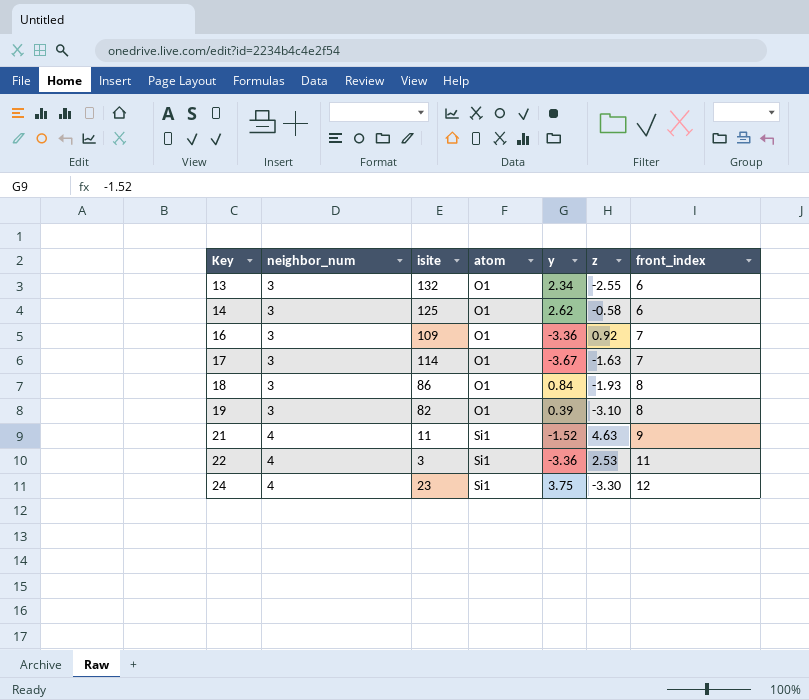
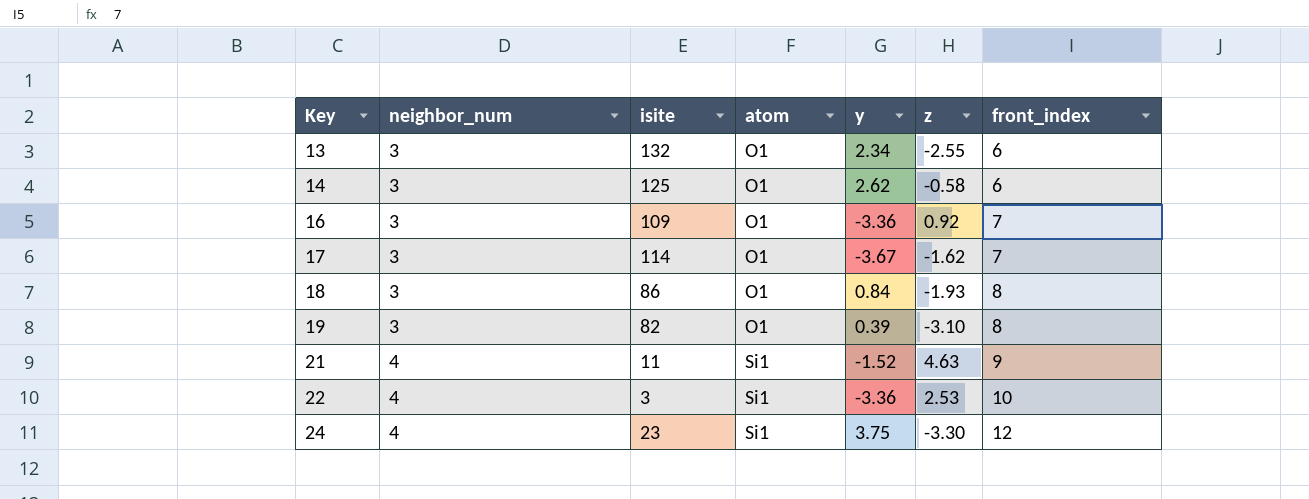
17 | z: -1.63 -> -1.62
22 | front_index: 11 -> 10

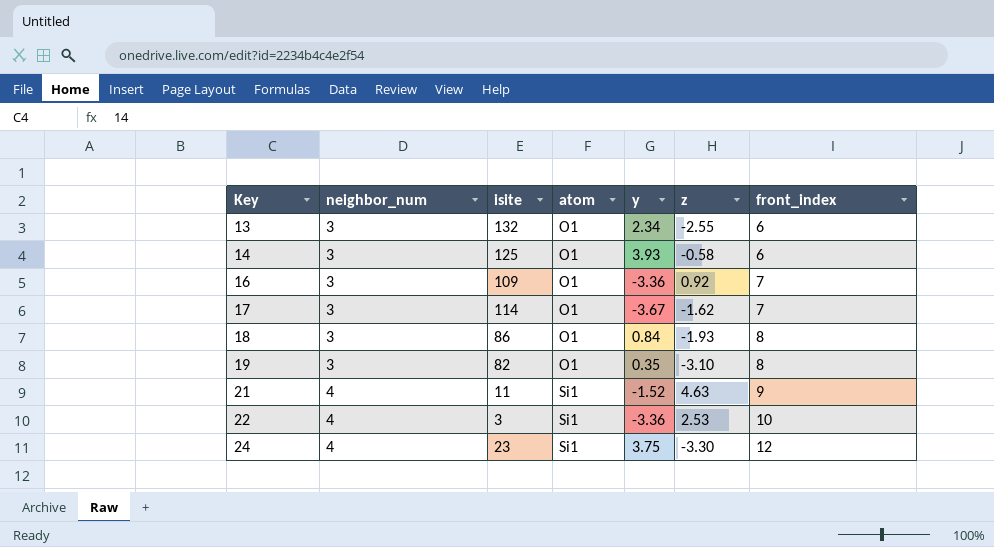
14 | y: 2.62 -> 3.93
19 | y: 0.39 -> 0.35

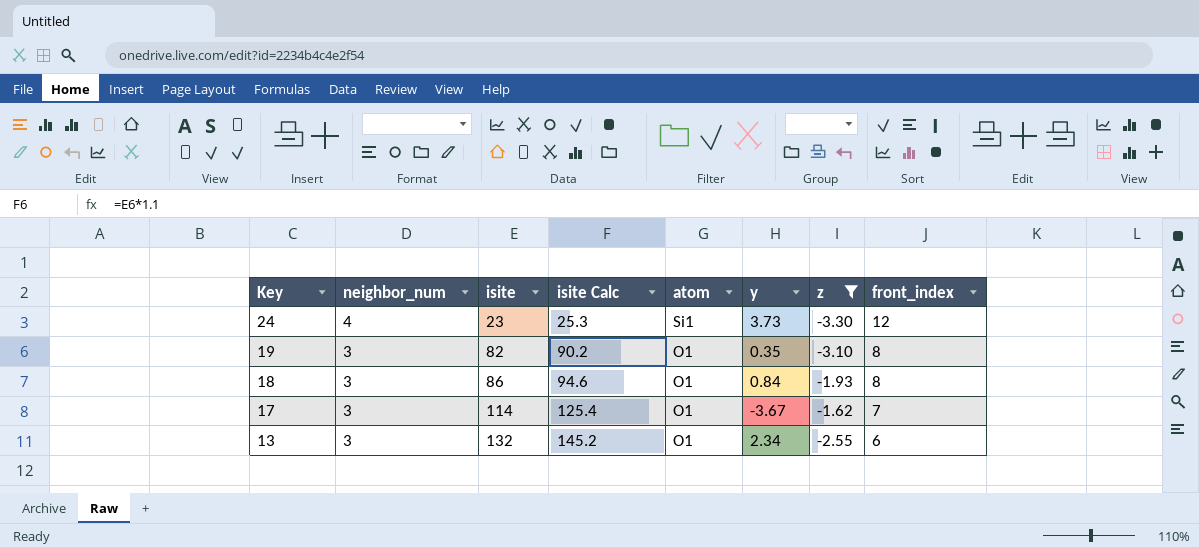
filter: none -> z <= -1.62
row order: Key ascending -> Key descending
column isite Calc | formula: none -> [isite] * 1.1
24 | y: 3.75 -> 3.73

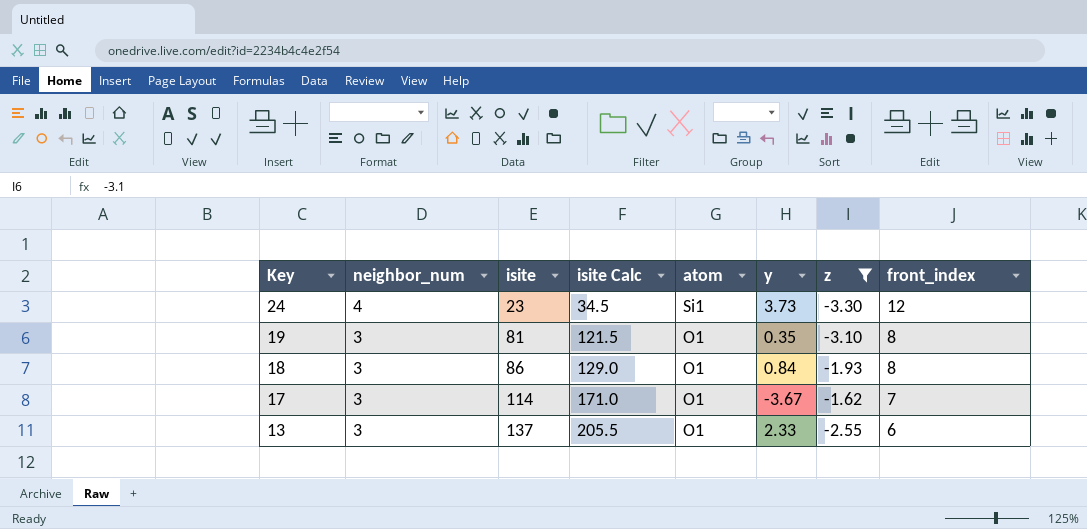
column isite Calc | formula: [isite] * 1.1 -> [isite] * 1.5
19 | isite: 82 -> 81
13 | isite: 132 -> 137
13 | y: 2.34 -> 2.33

